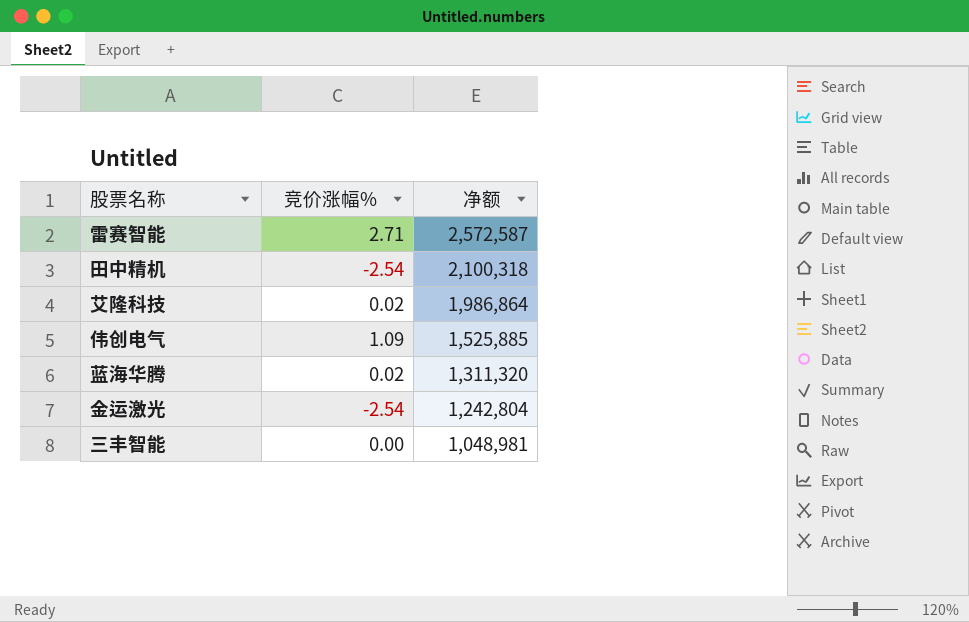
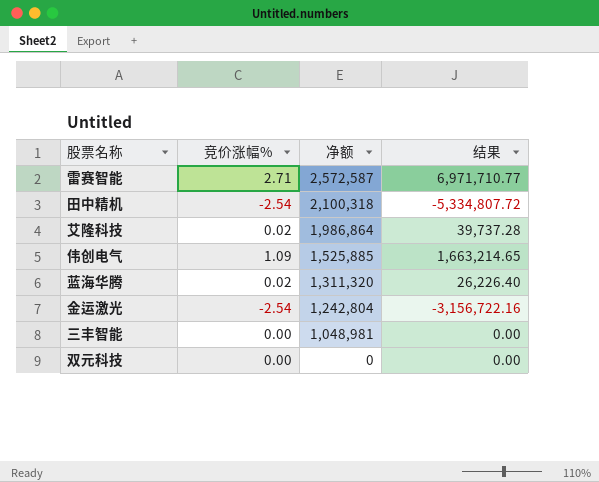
column 结果 | formula: none -> [竞价涨幅%] * [净额]
row 双元科技: none -> 0.00 | 0 | 0.00

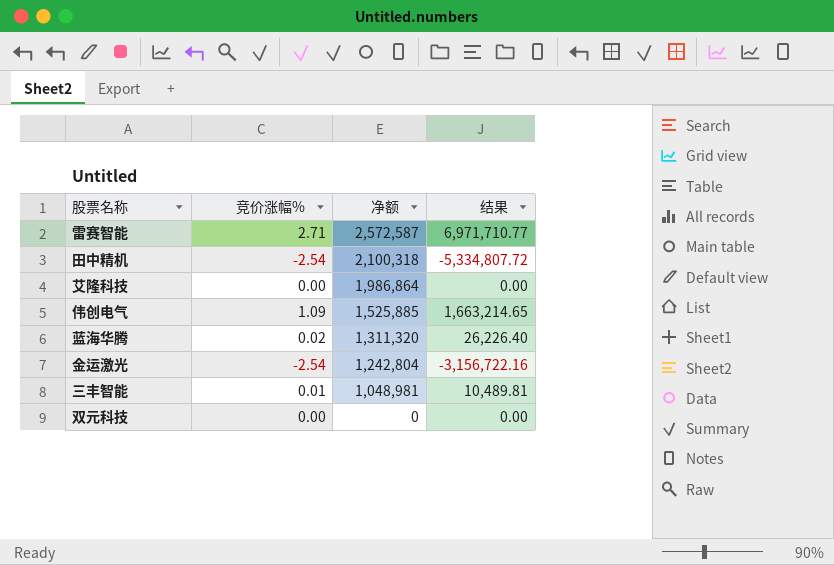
艾隆科技 | 竞价涨幅%: 0.02 -> 0.00
艾隆科技 | 结果: 39,737.28 -> 0.00
三丰智能 | 竞价涨幅%: 0.00 -> 0.01
三丰智能 | 结果: 0.00 -> 10,489.81

